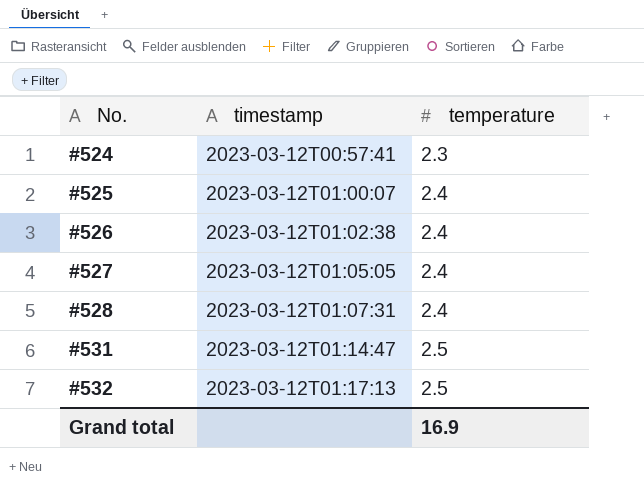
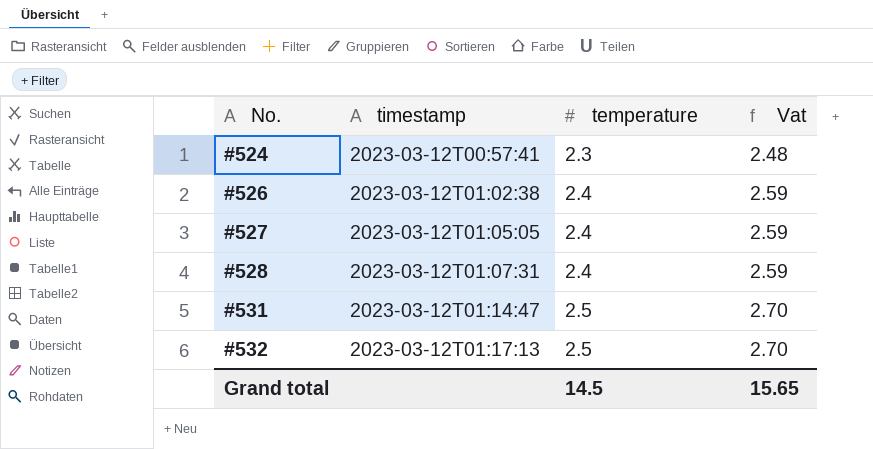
column Vat | formula: none -> [temperature] * 1.08
row #525: 2023-03-12T01:00:07 | 2.4 -> none
Grand total | temperature: 16.9 -> 14.5

